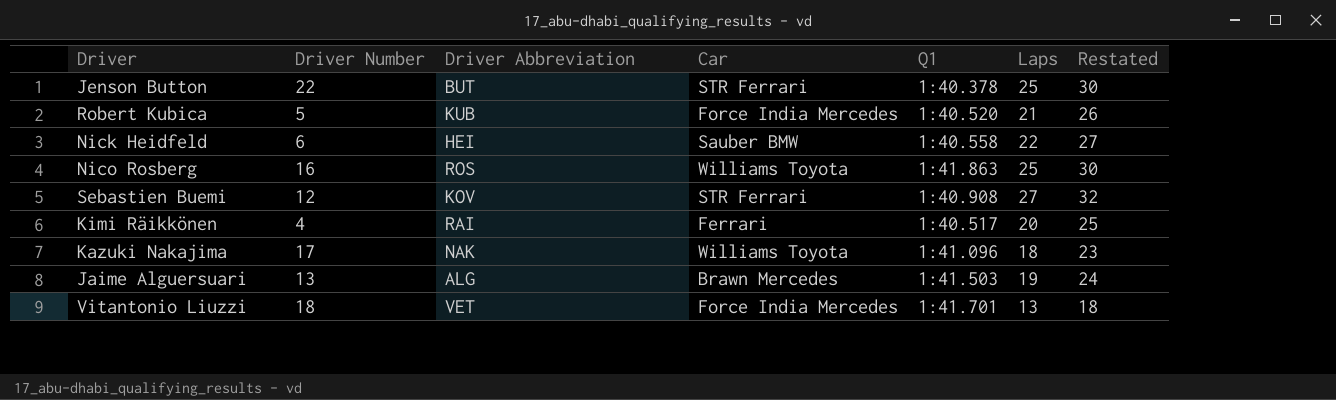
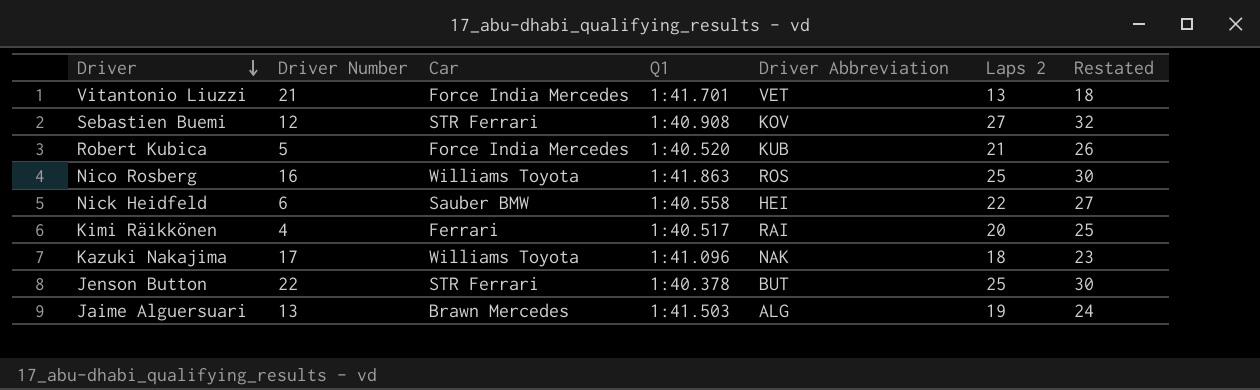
row order: none -> Driver descending
column Driver Abbreviation | position: 3 -> 5
column name: Laps -> Laps 2
Vitantonio Liuzzi | Driver Number: 18 -> 21

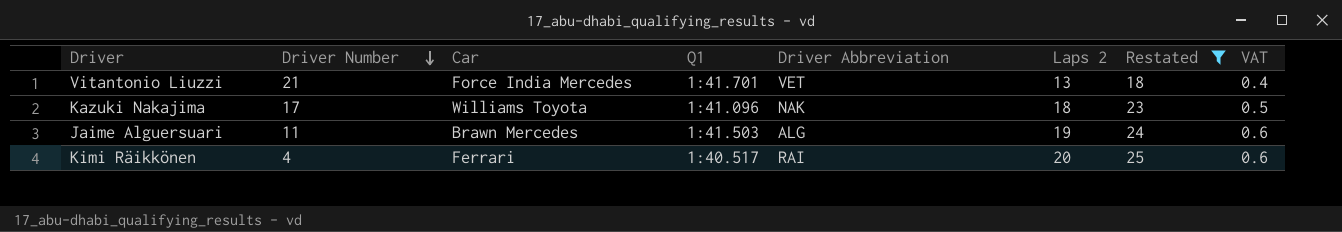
filter: none -> Restated <= 25
row order: Driver descending -> Driver Number descending
column VAT | formula: none -> [Laps 2] * 0.03
Jaime Alguersuari | Driver Number: 13 -> 11

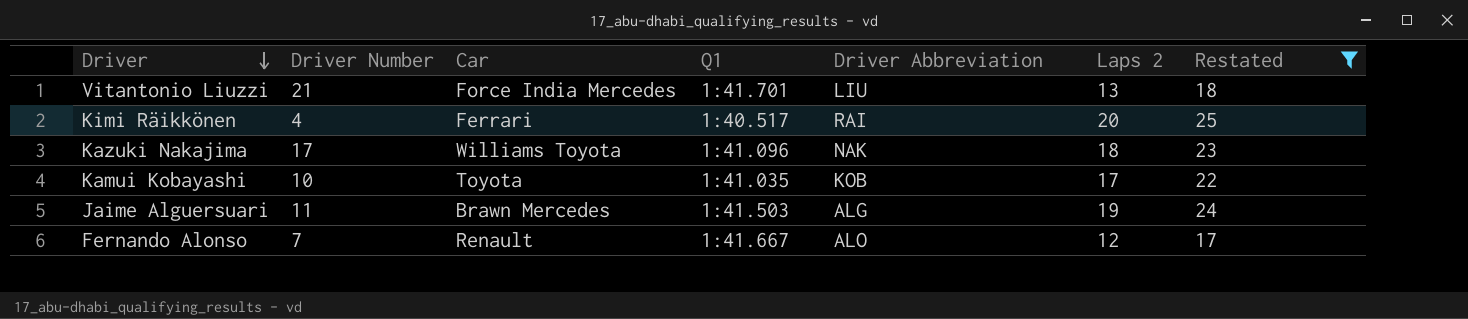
row order: Driver Number descending -> Driver descending
column VAT | formula: [Laps 2] * 0.03 -> none
Vitantonio Liuzzi | Driver Abbreviation: VET -> LIU
row Kamui Kobayashi: none -> 10 | Toyota | 1:41.035 | KOB | 17 | 22
row Fernando Alonso: none -> 7 | Renault | 1:41.667 | ALO | 12 | 17

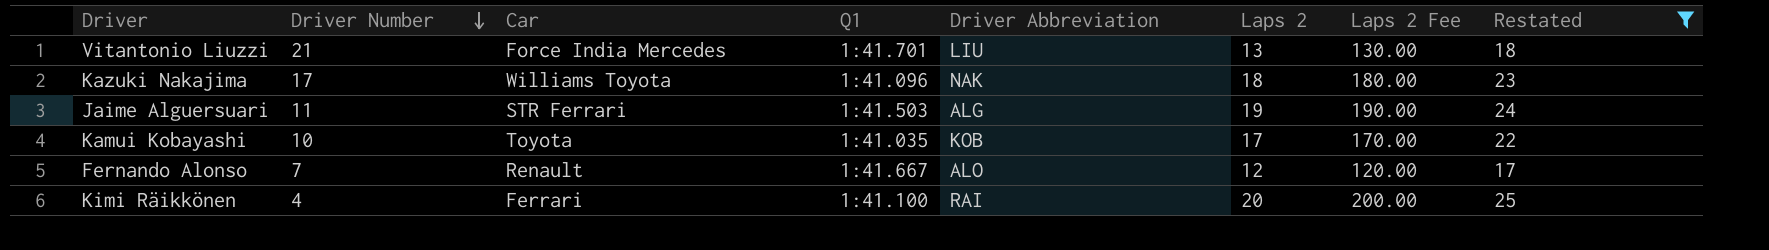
row order: Driver descending -> Driver Number descending
column Laps 2 Fee | formula: none -> [Laps 2] * 10
Jaime Alguersuari | Car: Brawn Mercedes -> STR Ferrari
Kimi Räikkönen | Q1: 1:40.517 -> 1:41.100

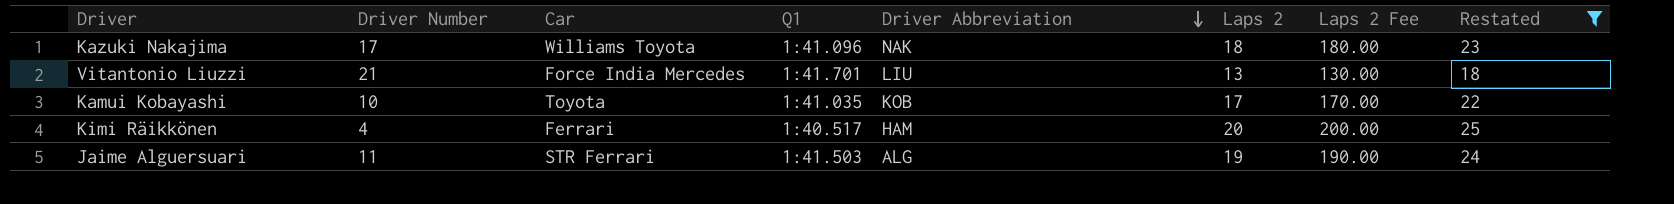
row order: Driver Number descending -> Driver Abbreviation descending
row Fernando Alonso: 7 | Renault | 1:41.667 | ALO | 12 | 120.00 | 17 -> none
Kimi Räikkönen | Q1: 1:41.100 -> 1:40.517
Kimi Räikkönen | Driver Abbreviation: RAI -> HAM

